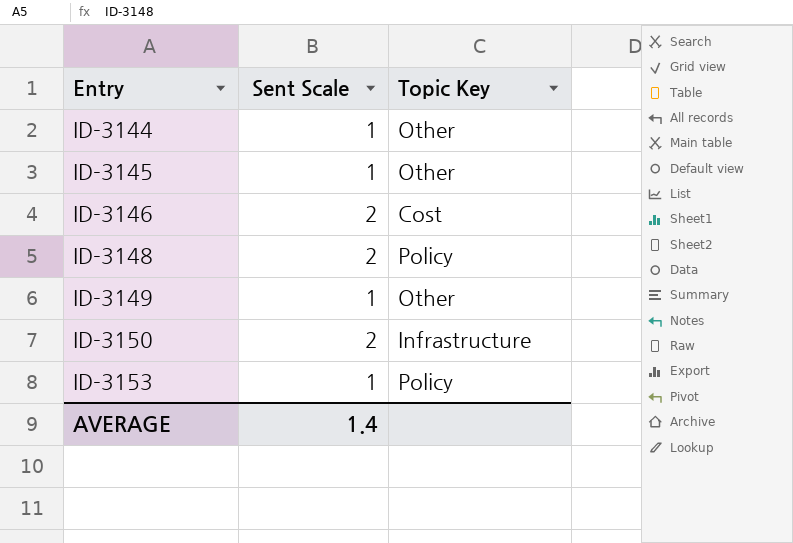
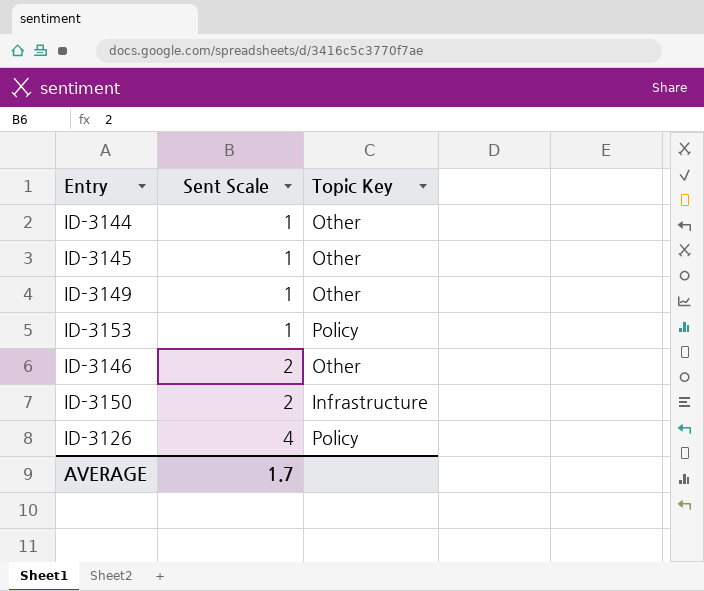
row order: Entry ascending -> Sent Scale ascending
row ID-3148: 2 | Policy -> none
ID-3146 | Topic Key: Cost -> Other
row ID-3126: none -> 4 | Policy
AVERAGE | Sent Scale: 1.4 -> 1.7

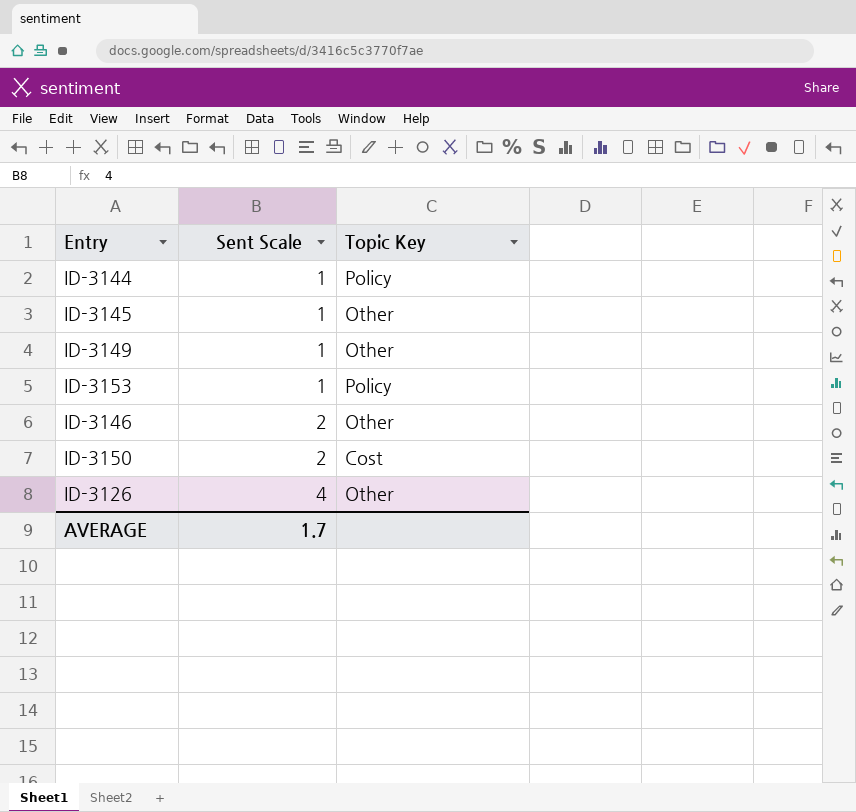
ID-3144 | Topic Key: Other -> Policy
ID-3150 | Topic Key: Infrastructure -> Cost
ID-3126 | Topic Key: Policy -> Other

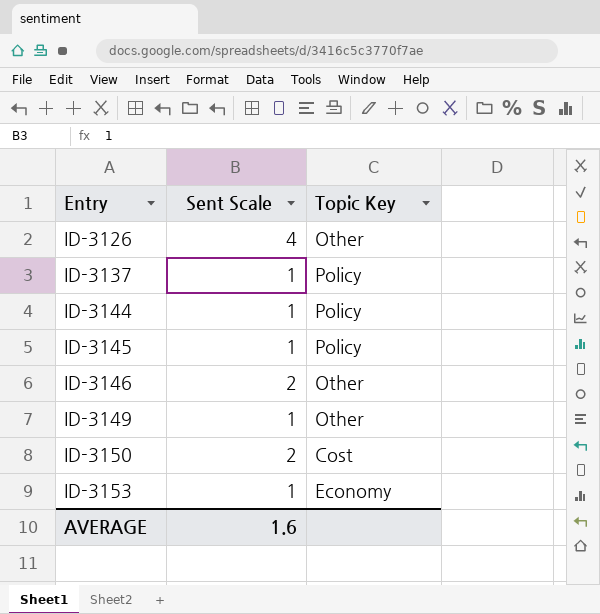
row order: Sent Scale ascending -> Entry ascending
row ID-3137: none -> 1 | Policy
ID-3145 | Topic Key: Other -> Policy
ID-3153 | Topic Key: Policy -> Economy
AVERAGE | Sent Scale: 1.7 -> 1.6

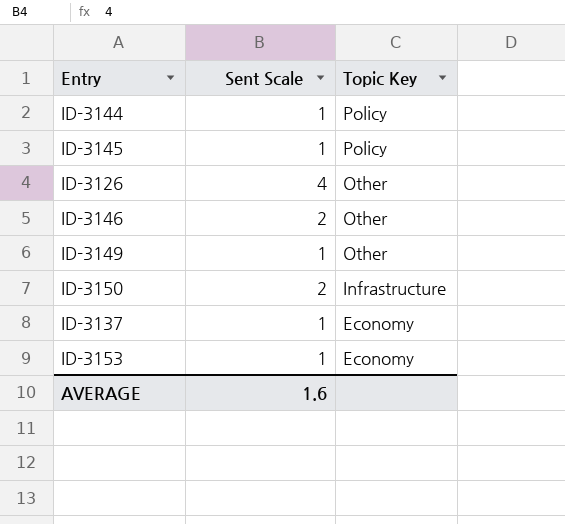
row order: Entry ascending -> Topic Key descending
ID-3150 | Topic Key: Cost -> Infrastructure
ID-3137 | Topic Key: Policy -> Economy

